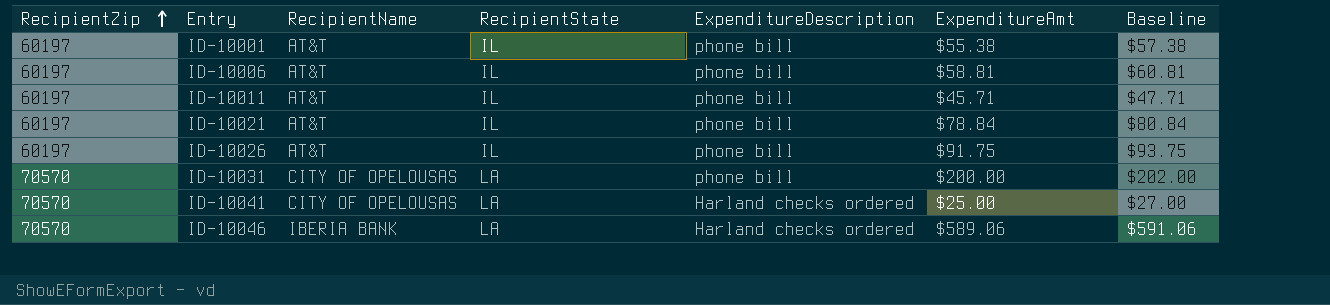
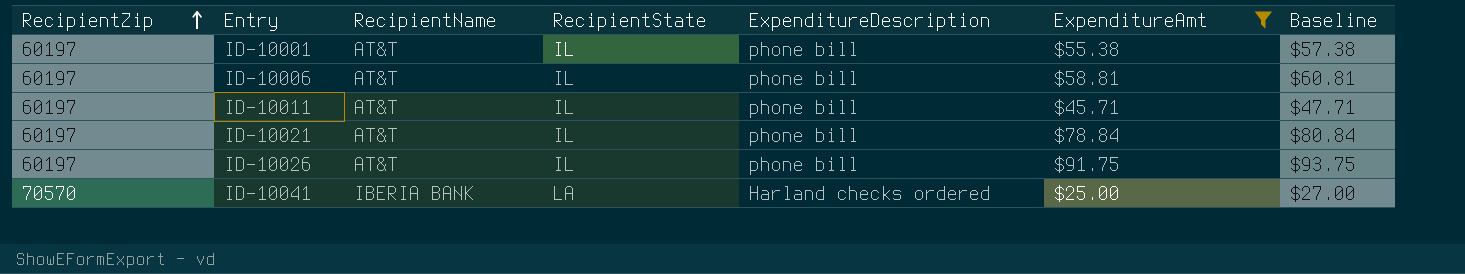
filter: none -> ExpenditureAmt <= $91.75
ID-10041 | RecipientName: CITY OF OPELOUSAS -> IBERIA BANK

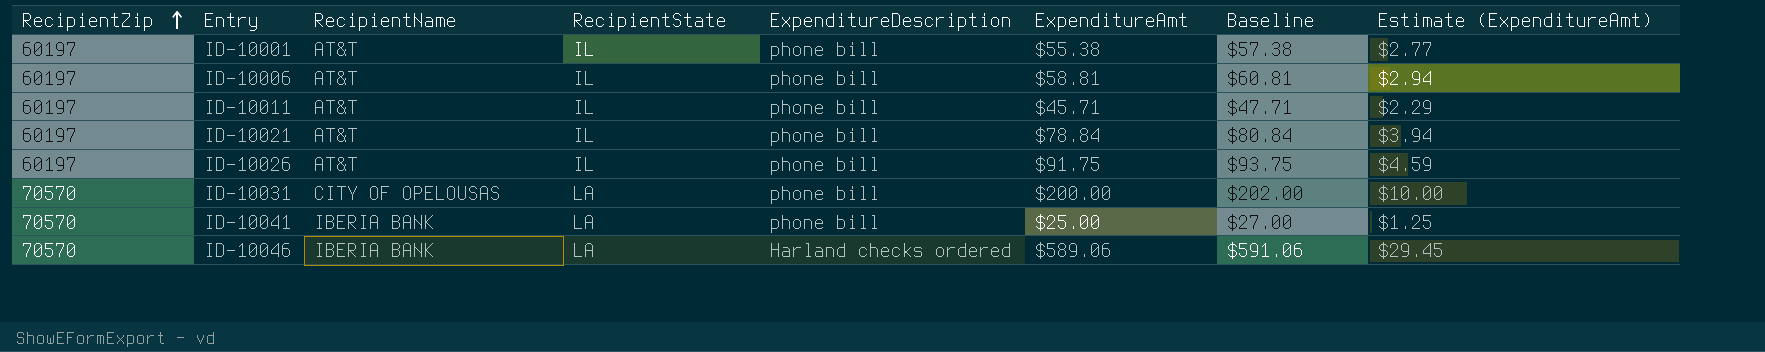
filter: ExpenditureAmt <= $91.75 -> none
column Estimate (ExpenditureAmt) | formula: none -> [ExpenditureAmt] * 0.05
ID-10041 | ExpenditureDescription: Harland checks ordered -> phone bill

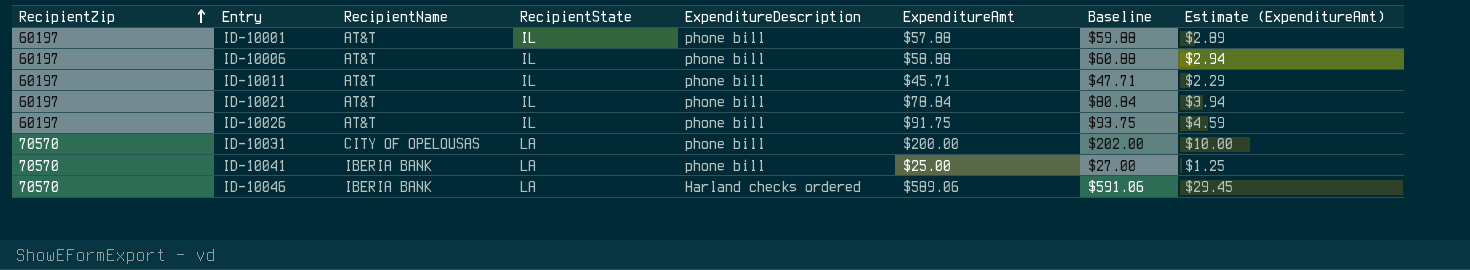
ID-10001 | ExpenditureAmt: $55.38 -> $57.88
ID-10001 | Baseline: $57.38 -> $59.88
ID-10001 | Estimate (ExpenditureAmt): $2.77 -> $2.89
ID-10006 | ExpenditureAmt: $58.81 -> $58.88
ID-10006 | Baseline: $60.81 -> $60.88

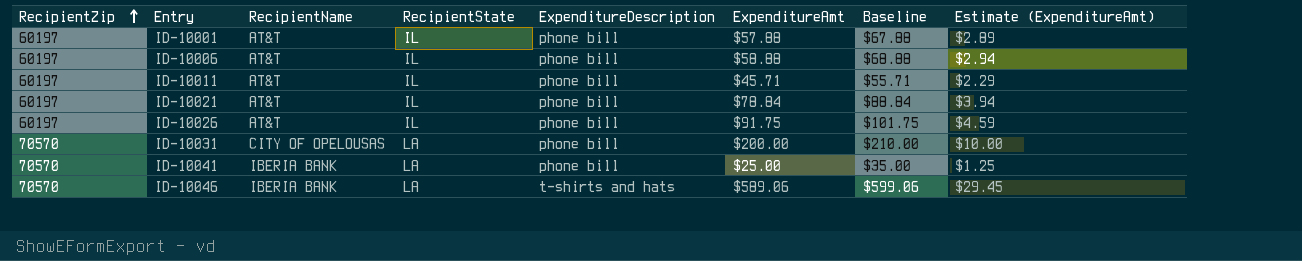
column Baseline | formula: [ExpenditureAmt] + 2 -> [ExpenditureAmt] + 10
ID-10046 | ExpenditureDescription: Harland checks ordered -> t-shirts and hats

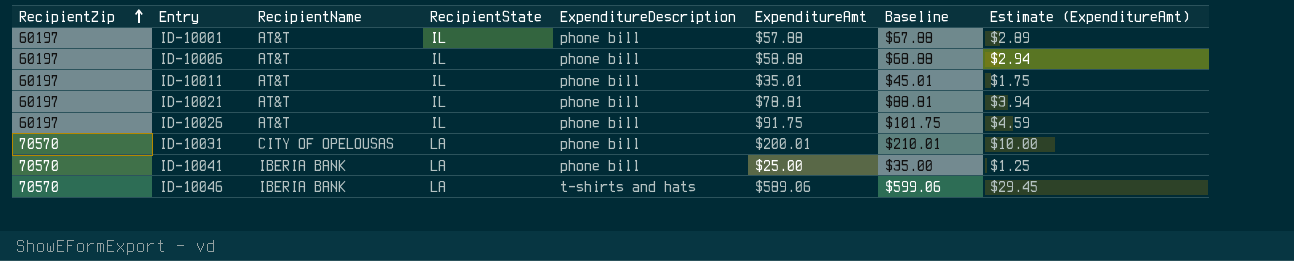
ID-10011 | ExpenditureAmt: $45.71 -> $35.01
ID-10011 | Baseline: $55.71 -> $45.01
ID-10011 | Estimate (ExpenditureAmt): $2.29 -> $1.75
ID-10021 | ExpenditureAmt: $78.84 -> $78.81
ID-10021 | Baseline: $88.84 -> $88.81
ID-10031 | ExpenditureAmt: $200.00 -> $200.01
ID-10031 | Baseline: $210.00 -> $210.01

